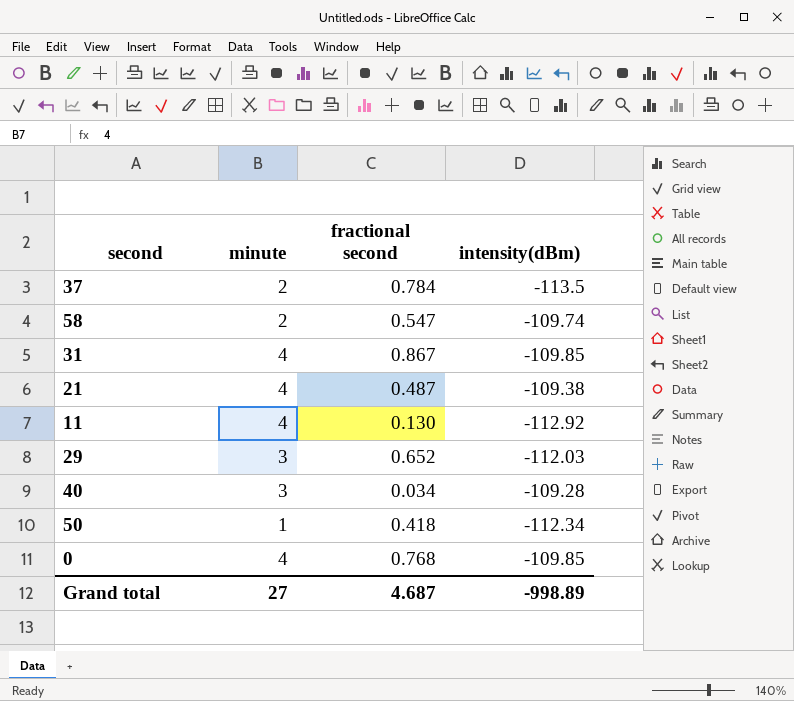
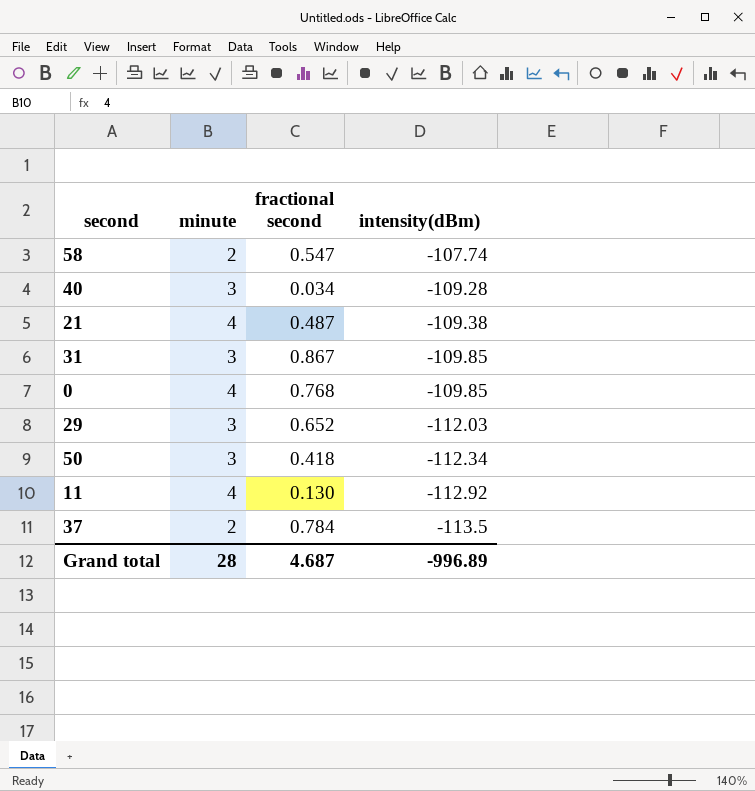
row order: none -> intensity(dBm) descending
58 | intensity(dBm): -109.74 -> -107.74
31 | minute: 4 -> 3
50 | minute: 1 -> 3
Grand total | minute: 27 -> 28
Grand total | intensity(dBm): -998.89 -> -996.89

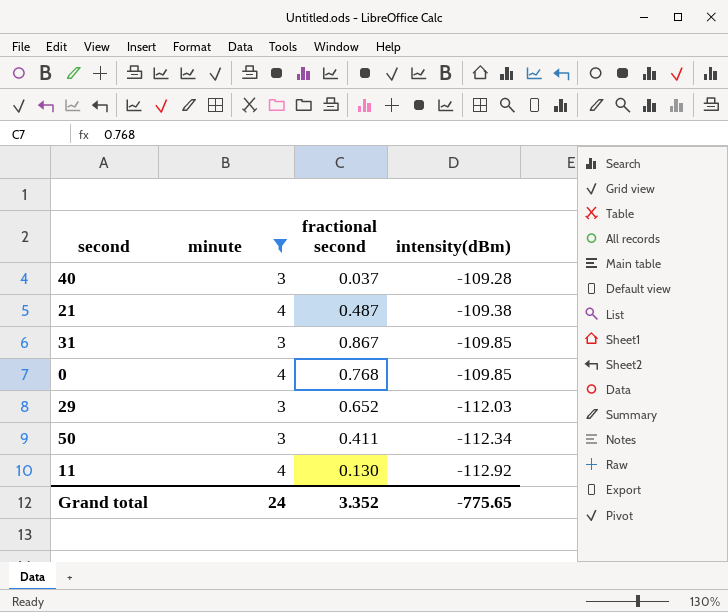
filter: none -> minute != 2
40 | fractional second: 0.034 -> 0.037
50 | fractional second: 0.418 -> 0.411
Grand total | minute: 28 -> 24
Grand total | fractional second: 4.687 -> 3.352
Grand total | intensity(dBm): -996.89 -> -775.65

